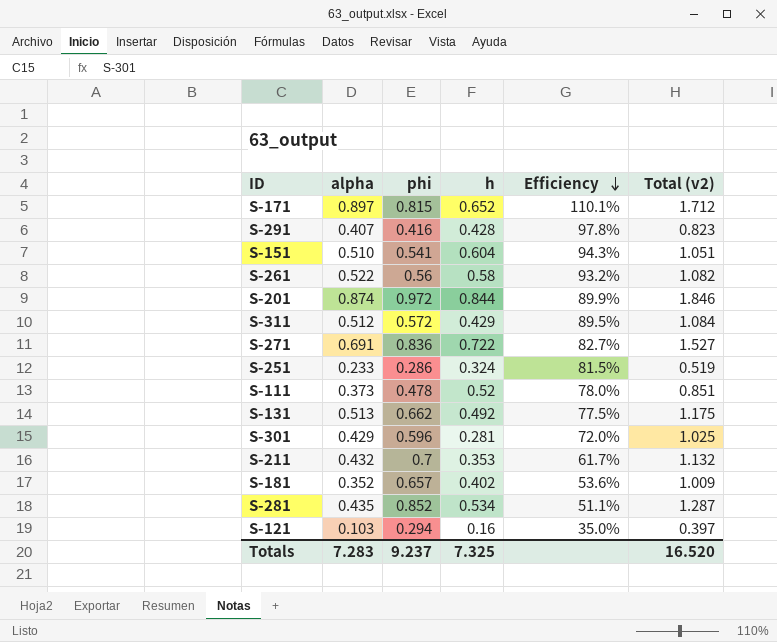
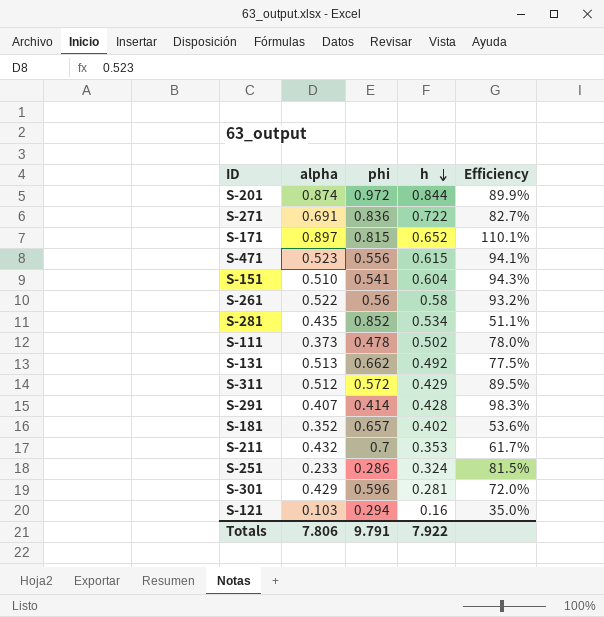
row order: Efficiency descending -> h descending
column Total (v2) | formula: [alpha] + [phi] -> none
row S-471: none -> 0.523 | 0.556 | 0.615 | 94.1%
S-111 | h: 0.52 -> 0.502
S-291 | phi: 0.416 -> 0.414
S-291 | Efficiency: 97.8% -> 98.3%
Totals | alpha: 7.283 -> 7.806
Totals | phi: 9.237 -> 9.791
Totals | h: 7.325 -> 7.922

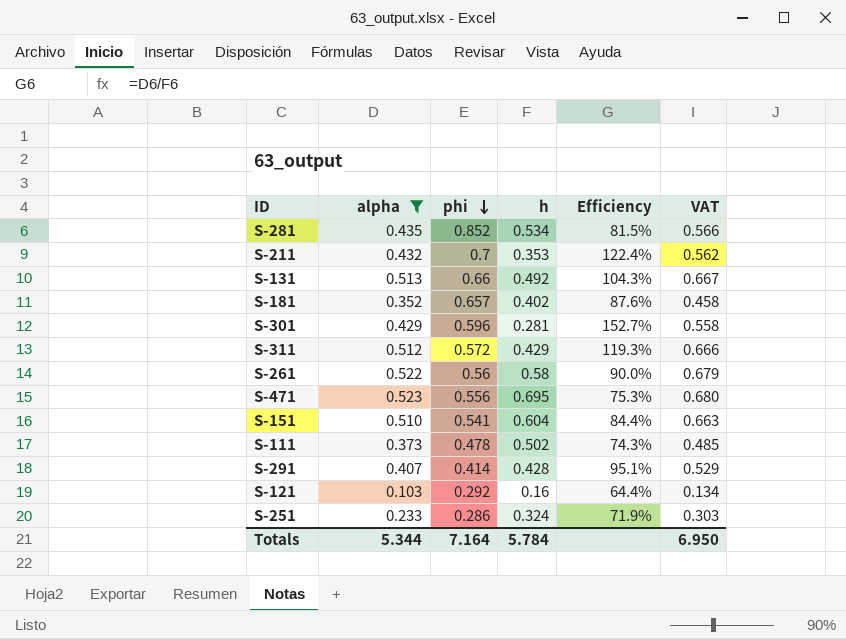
filter: none -> alpha <= 0.523
row order: h descending -> phi descending
column Efficiency | formula: [alpha] / [phi] -> [alpha] / [h]
column VAT | formula: none -> [alpha] * 1.3
S-131 | phi: 0.662 -> 0.66
S-471 | h: 0.615 -> 0.695
S-121 | phi: 0.294 -> 0.292
Totals | alpha: 7.806 -> 5.344
Totals | phi: 9.791 -> 7.164
Totals | h: 7.922 -> 5.784

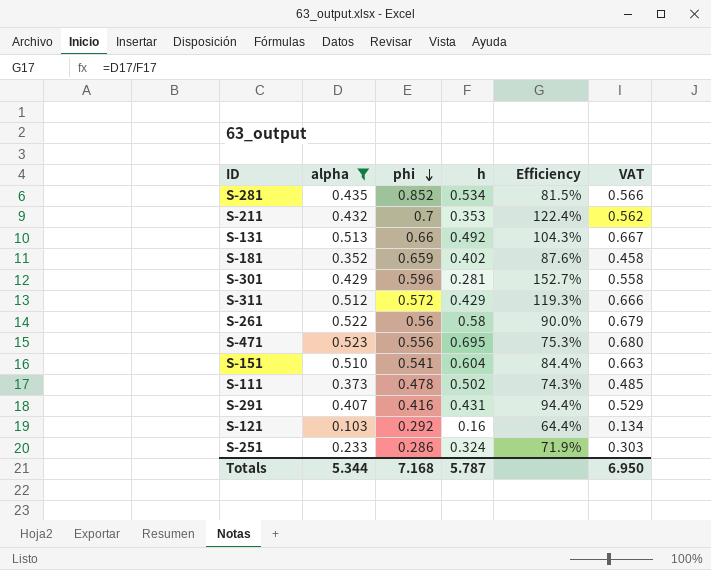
S-181 | phi: 0.657 -> 0.659
S-291 | phi: 0.414 -> 0.416
S-291 | h: 0.428 -> 0.431
S-291 | Efficiency: 95.1% -> 94.4%
Totals | phi: 7.164 -> 7.168
Totals | h: 5.784 -> 5.787

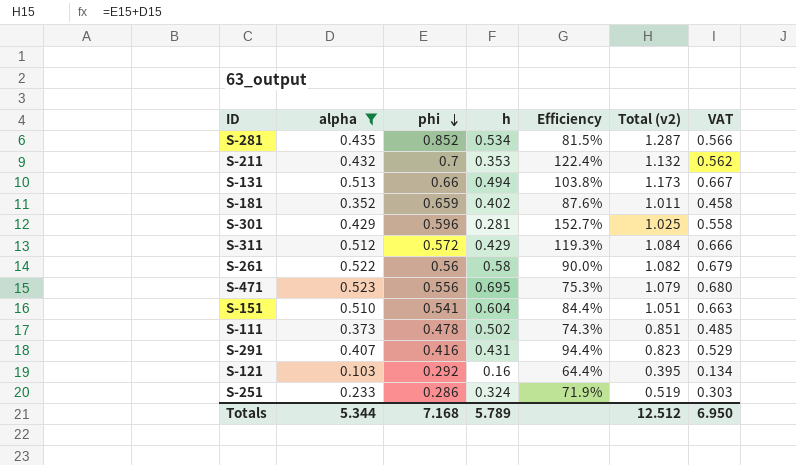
column Total (v2) | formula: none -> [alpha] + [phi]
S-131 | h: 0.492 -> 0.494
S-131 | Efficiency: 104.3% -> 103.8%
Totals | h: 5.787 -> 5.789

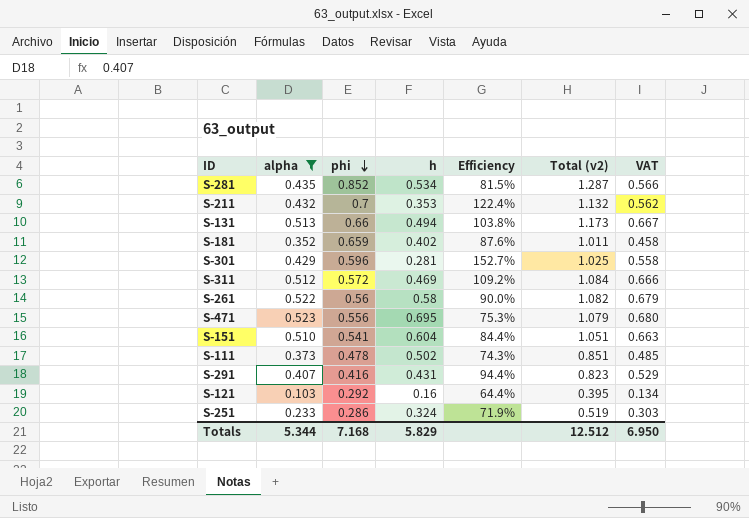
S-311 | h: 0.429 -> 0.469
S-311 | Efficiency: 119.3% -> 109.2%
Totals | h: 5.789 -> 5.829

